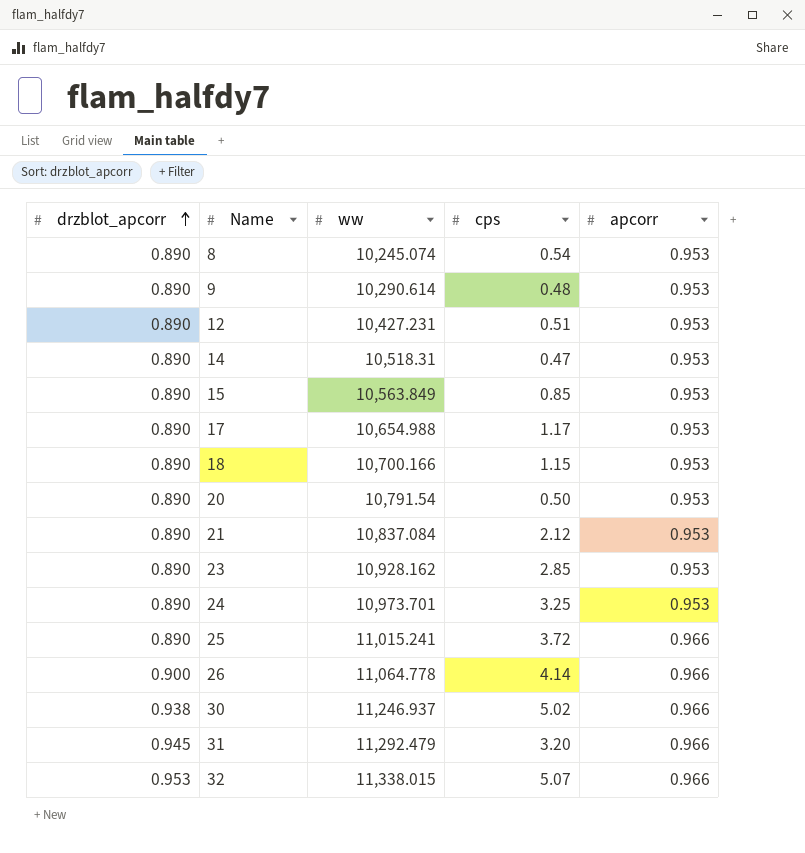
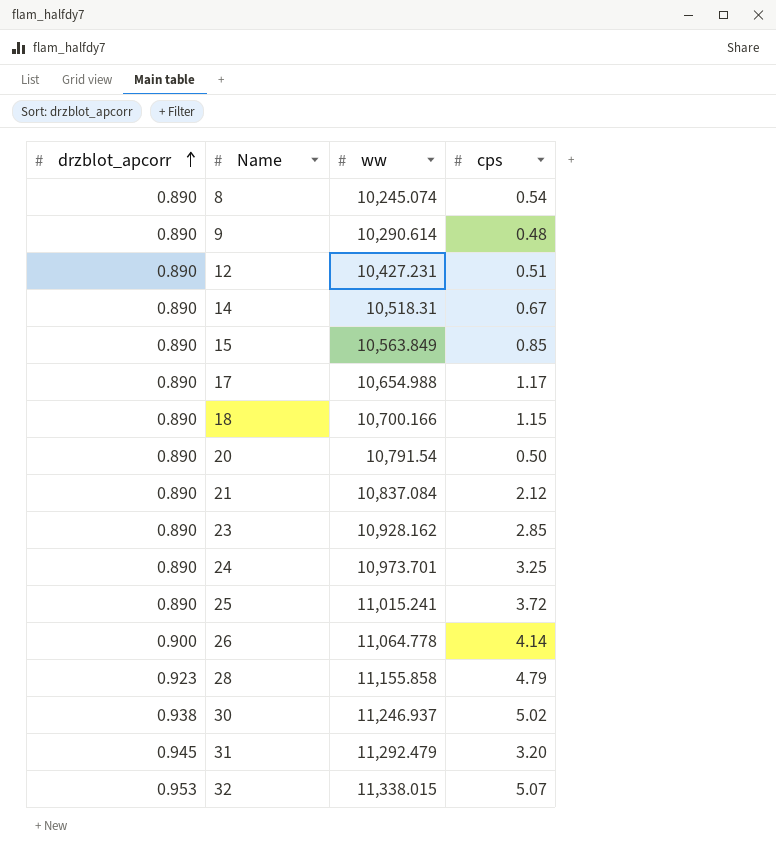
column apcorr | position: 5 -> none
14 | cps: 0.47 -> 0.67
row 28: none -> 0.923 | 11,155.858 | 4.79

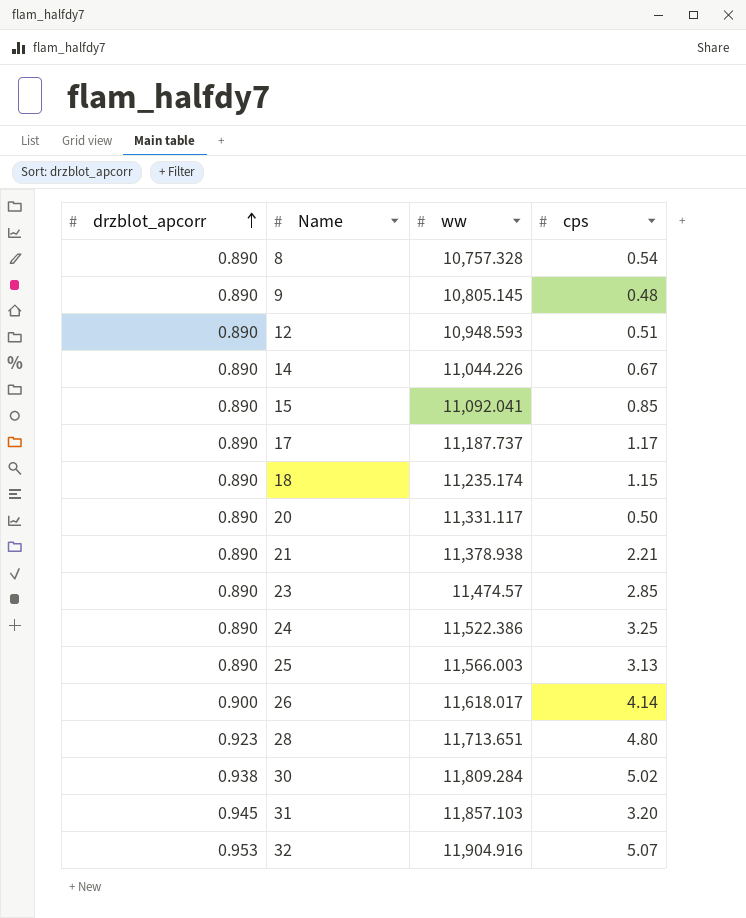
8 | ww: 10,245.074 -> 10,757.328
9 | ww: 10,290.614 -> 10,805.145
12 | ww: 10,427.231 -> 10,948.593
14 | ww: 10,518.31 -> 11,044.226
15 | ww: 10,563.849 -> 11,092.041
17 | ww: 10,654.988 -> 11,187.737
18 | ww: 10,700.166 -> 11,235.174
20 | ww: 10,791.54 -> 11,331.117
21 | ww: 10,837.084 -> 11,378.938
21 | cps: 2.12 -> 2.21
23 | ww: 10,928.162 -> 11,474.57
24 | ww: 10,973.701 -> 11,522.386
25 | ww: 11,015.241 -> 11,566.003
25 | cps: 3.72 -> 3.13
26 | ww: 11,064.778 -> 11,618.017
28 | ww: 11,155.858 -> 11,713.651
28 | cps: 4.79 -> 4.80
30 | ww: 11,246.937 -> 11,809.284
31 | ww: 11,292.479 -> 11,857.103
32 | ww: 11,338.015 -> 11,904.916

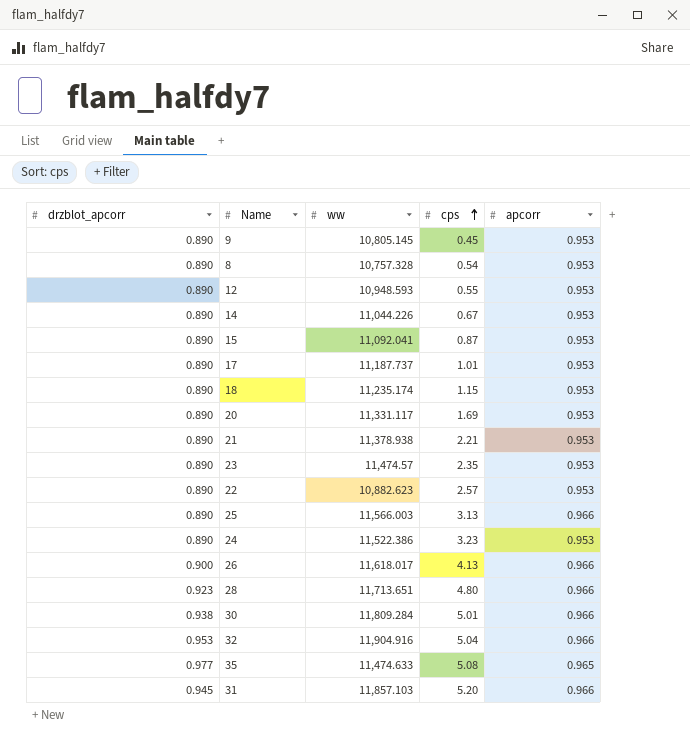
row order: drzblot_apcorr ascending -> cps ascending
column apcorr | position: none -> 5
9 | cps: 0.48 -> 0.45
12 | cps: 0.51 -> 0.55
15 | cps: 0.85 -> 0.87
17 | cps: 1.17 -> 1.01
20 | cps: 0.50 -> 1.69
23 | cps: 2.85 -> 2.35
row 22: none -> 0.890 | 10,882.623 | 2.57 | 0.953
24 | cps: 3.25 -> 3.23
26 | cps: 4.14 -> 4.13
30 | cps: 5.02 -> 5.01
32 | cps: 5.07 -> 5.04
row 35: none -> 0.977 | 11,474.633 | 5.08 | 0.965
31 | cps: 3.20 -> 5.20

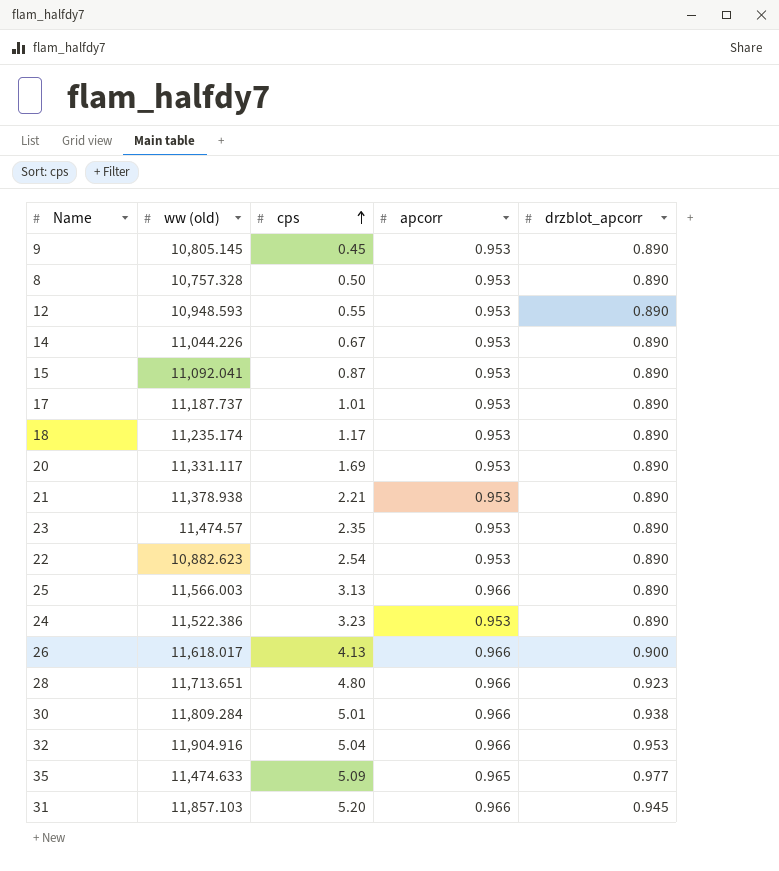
column name: ww -> ww (old)
column drzblot_apcorr | position: 1 -> 5
8 | cps: 0.54 -> 0.50
18 | cps: 1.15 -> 1.17
22 | cps: 2.57 -> 2.54
35 | cps: 5.08 -> 5.09

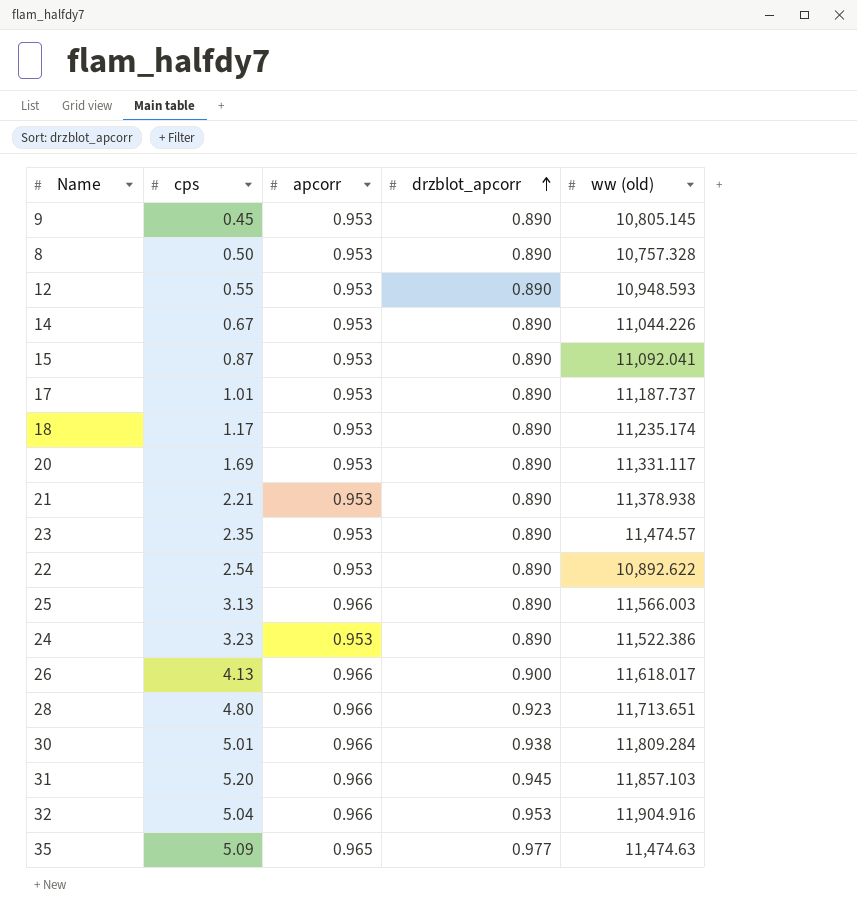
row order: cps ascending -> drzblot_apcorr ascending
column ww (old) | position: 2 -> 5
22 | ww (old): 10,882.623 -> 10,892.622
35 | ww (old): 11,474.633 -> 11,474.63

